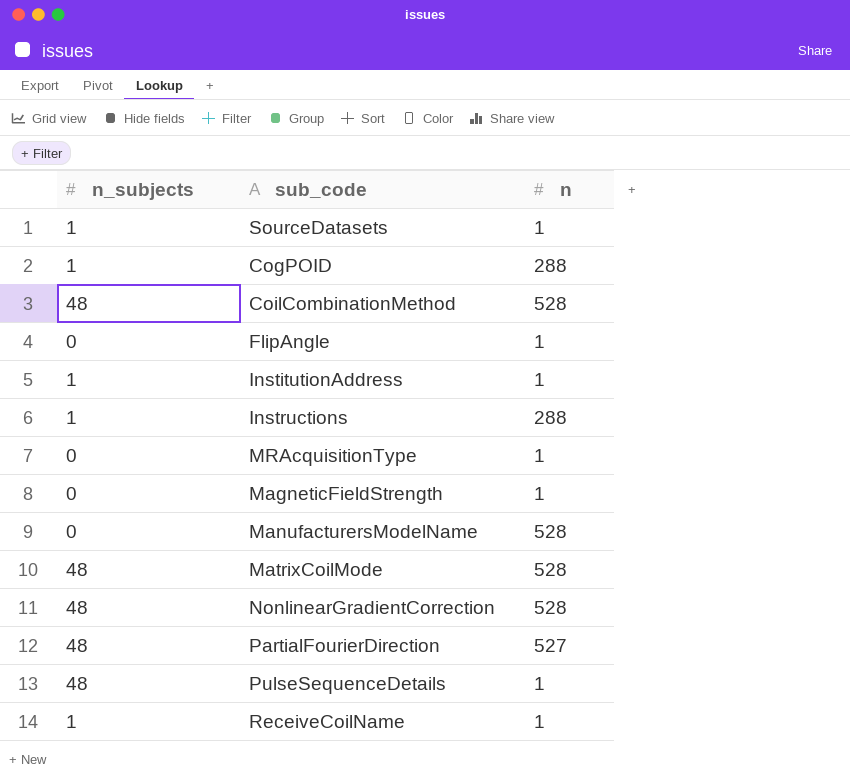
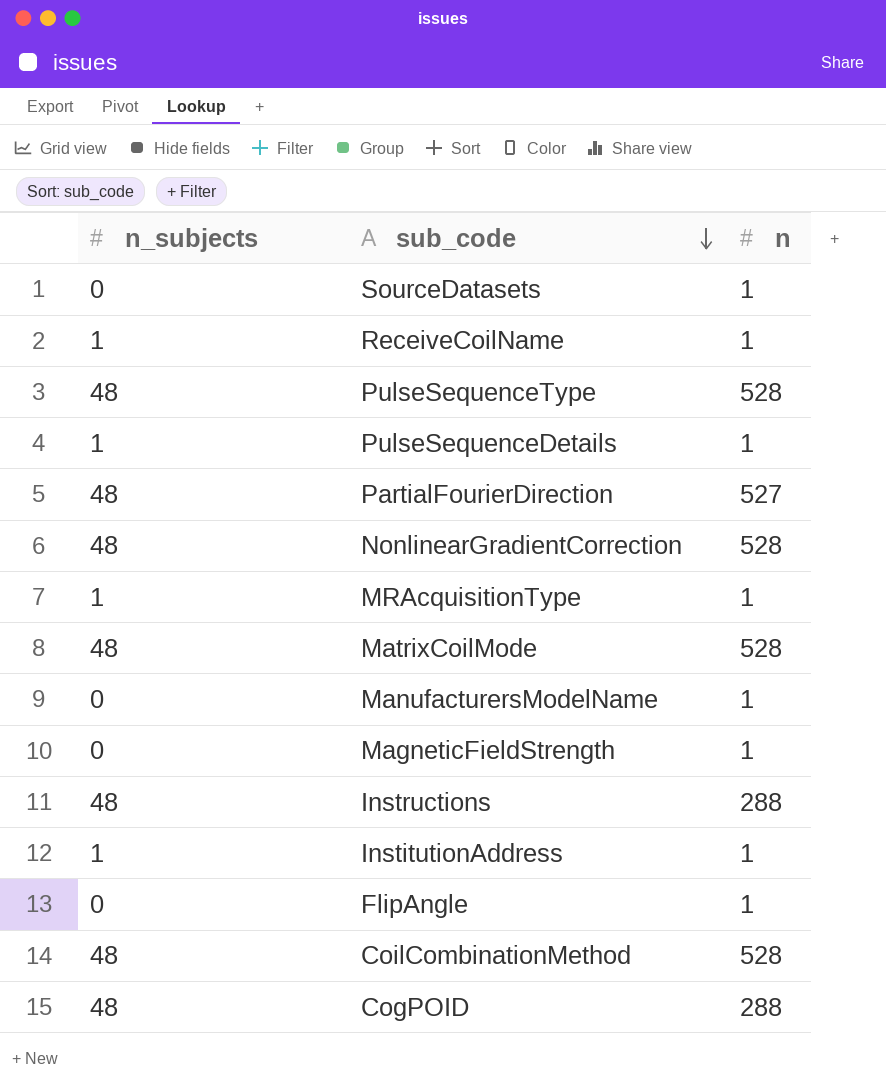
row order: none -> sub_code descending
SourceDatasets | n_subjects: 1 -> 0
row PulseSequenceType: none -> 48 | 528
PulseSequenceDetails | n_subjects: 48 -> 1
MRAcquisitionType | n_subjects: 0 -> 1
ManufacturersModelName | n: 528 -> 1
Instructions | n_subjects: 1 -> 48
CogPOID | n_subjects: 1 -> 48

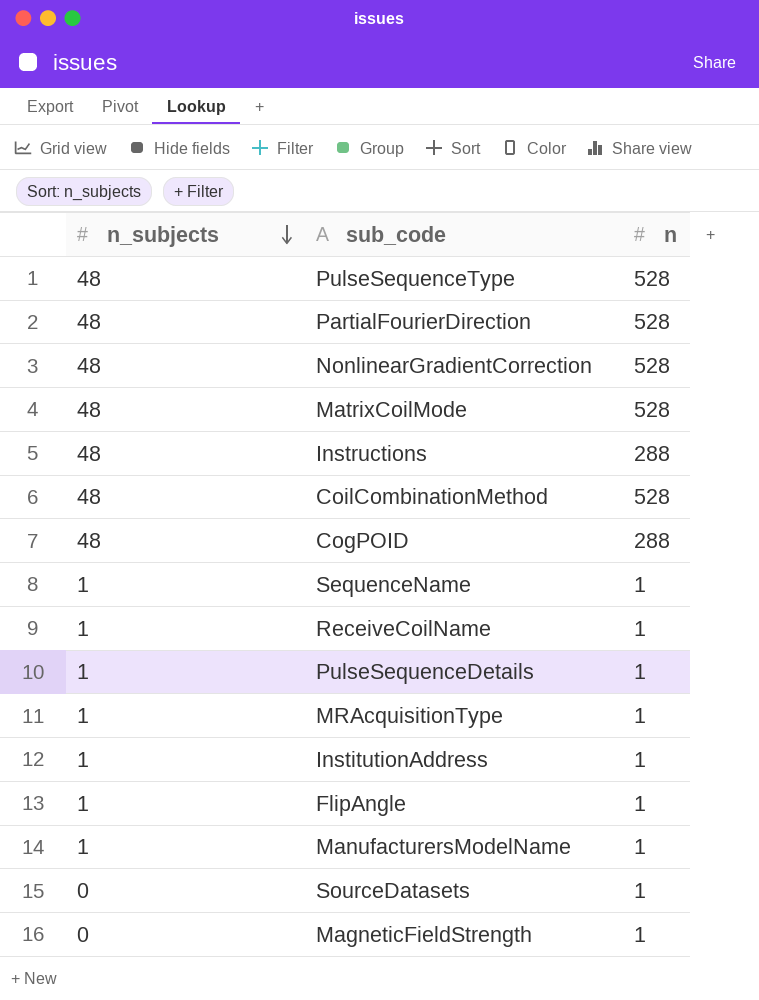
row order: sub_code descending -> n_subjects descending
PartialFourierDirection | n: 527 -> 528
row SequenceName: none -> 1 | 1
FlipAngle | n_subjects: 0 -> 1
ManufacturersModelName | n_subjects: 0 -> 1

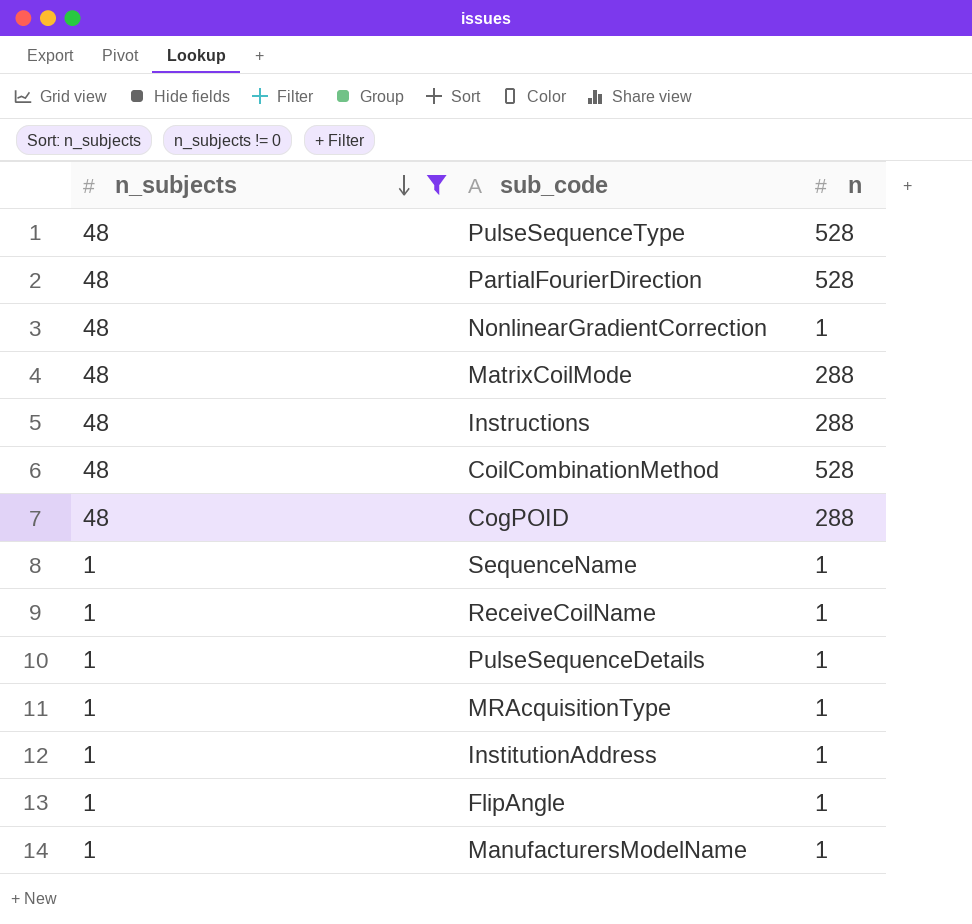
filter: none -> n_subjects != 0
NonlinearGradientCorrection | n: 528 -> 1
MatrixCoilMode | n: 528 -> 288

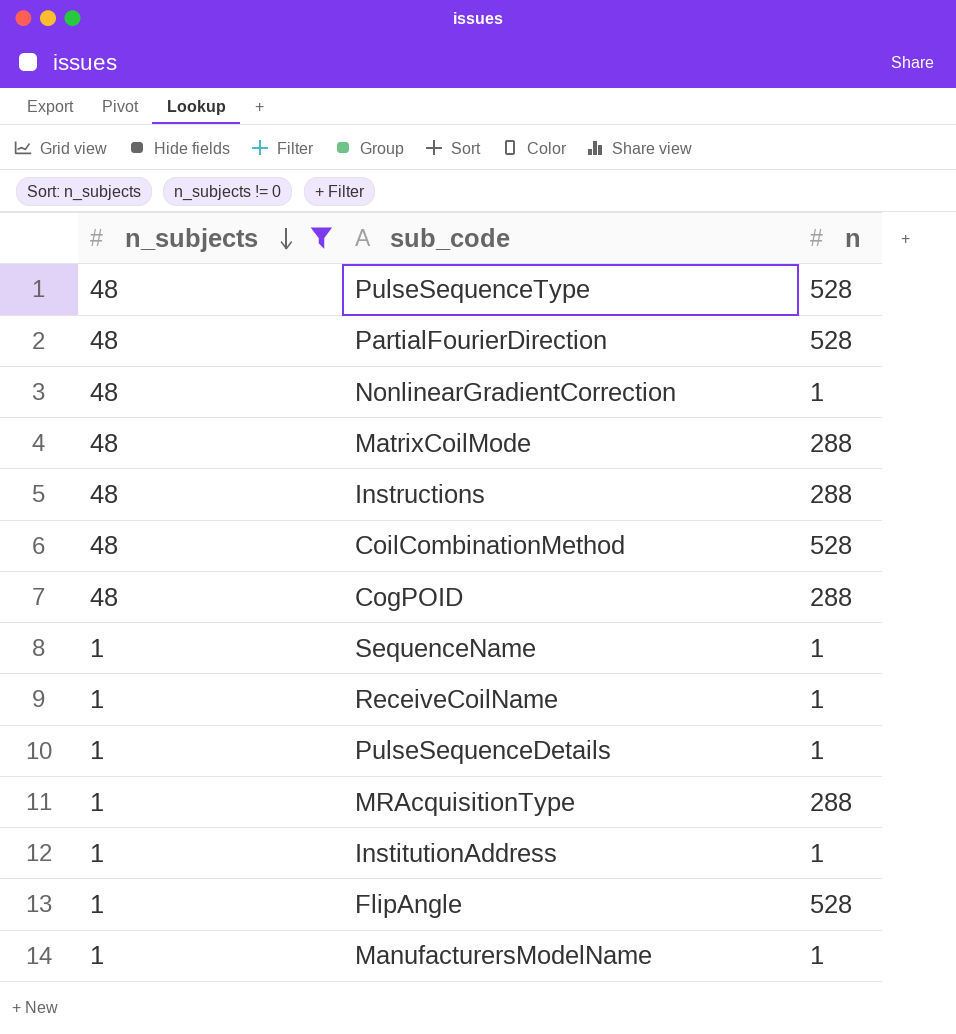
MRAcquisitionType | n: 1 -> 288
FlipAngle | n: 1 -> 528

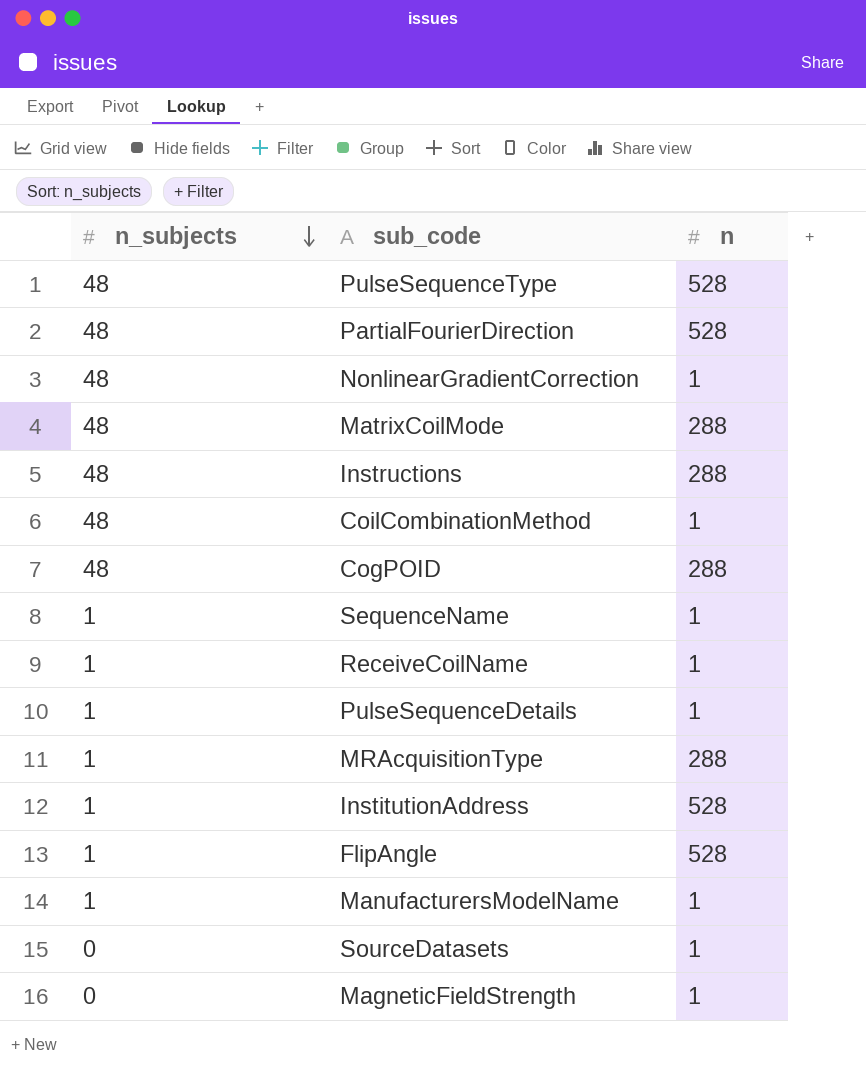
filter: n_subjects != 0 -> none
CoilCombinationMethod | n: 528 -> 1
InstitutionAddress | n: 1 -> 528

